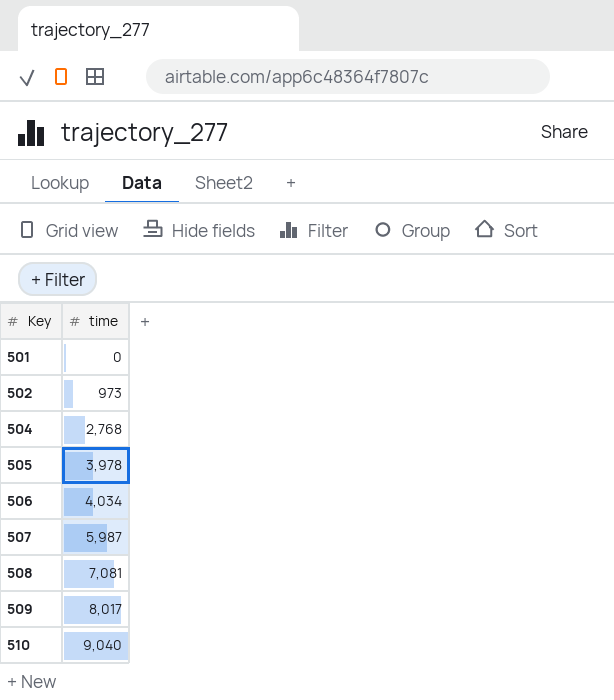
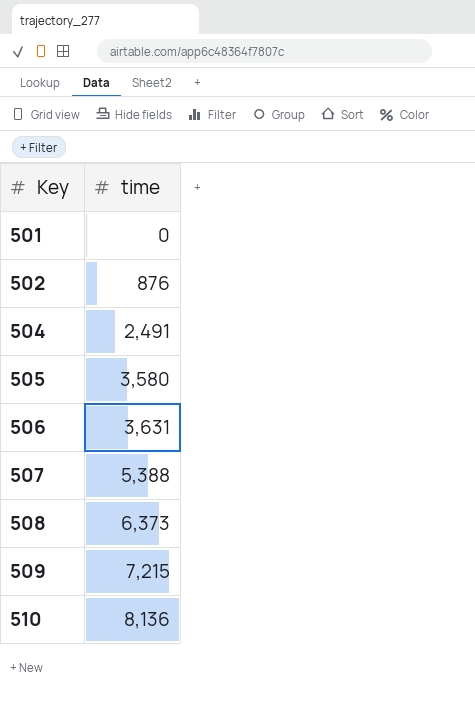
502 | time: 973 -> 876
504 | time: 2,768 -> 2,491
505 | time: 3,978 -> 3,580
506 | time: 4,034 -> 3,631
507 | time: 5,987 -> 5,388
508 | time: 7,081 -> 6,373
509 | time: 8,017 -> 7,215
510 | time: 9,040 -> 8,136

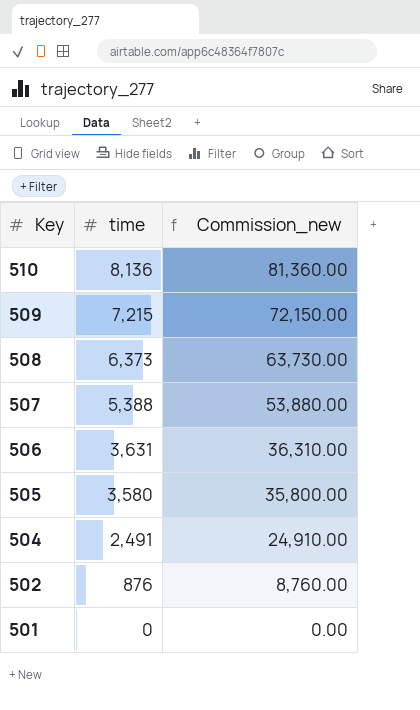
row order: Key ascending -> Key descending
column Commission_new | formula: none -> [time] * 10

